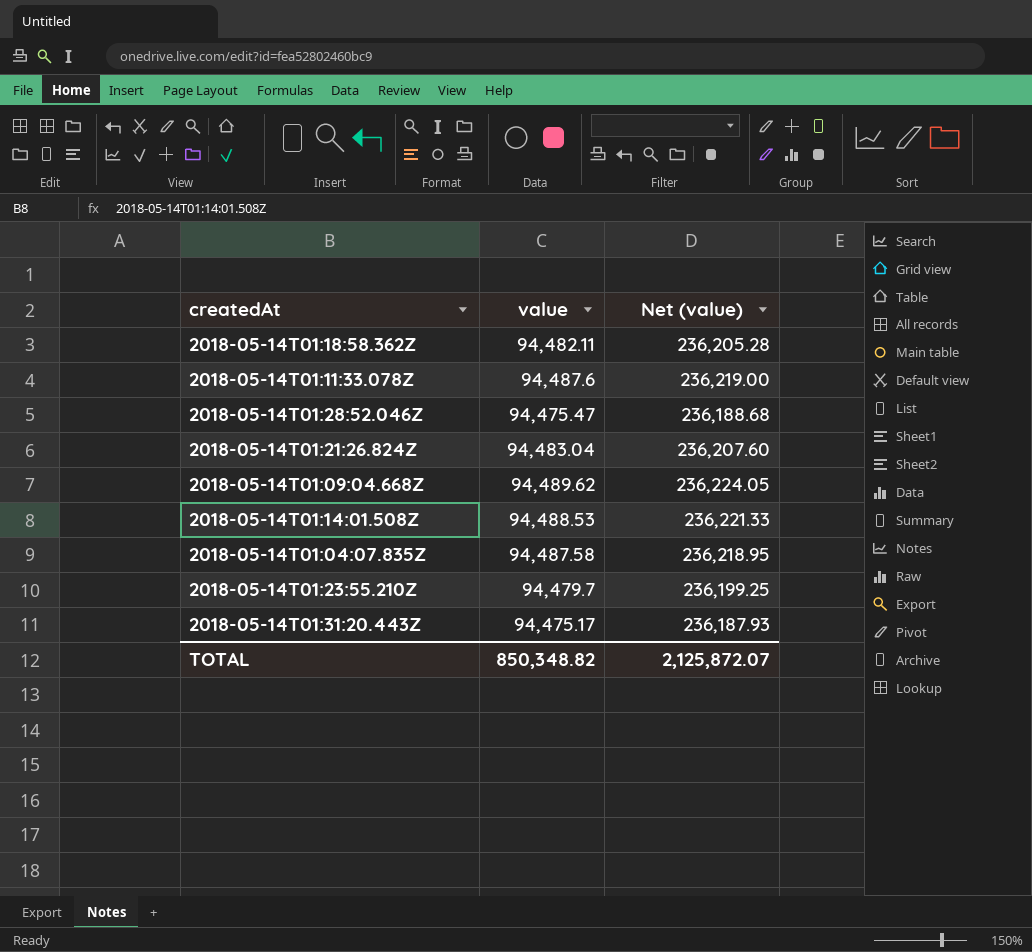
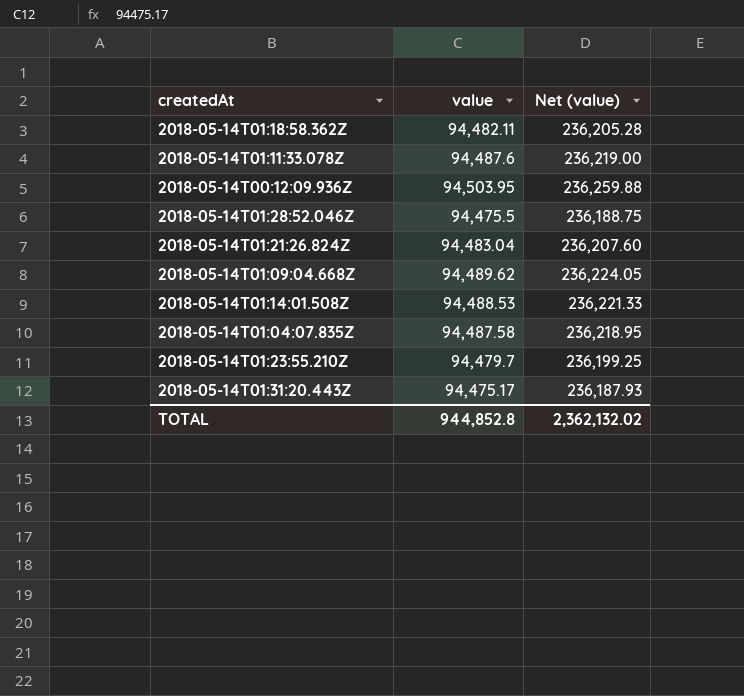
row 2018-05-14T00:12:09.936Z: none -> 94,503.95 | 236,259.88
2018-05-14T01:28:52.046Z | value: 94,475.47 -> 94,475.5
2018-05-14T01:28:52.046Z | Net (value): 236,188.68 -> 236,188.75
TOTAL | value: 850,348.82 -> 944,852.8
TOTAL | Net (value): 2,125,872.07 -> 2,362,132.02

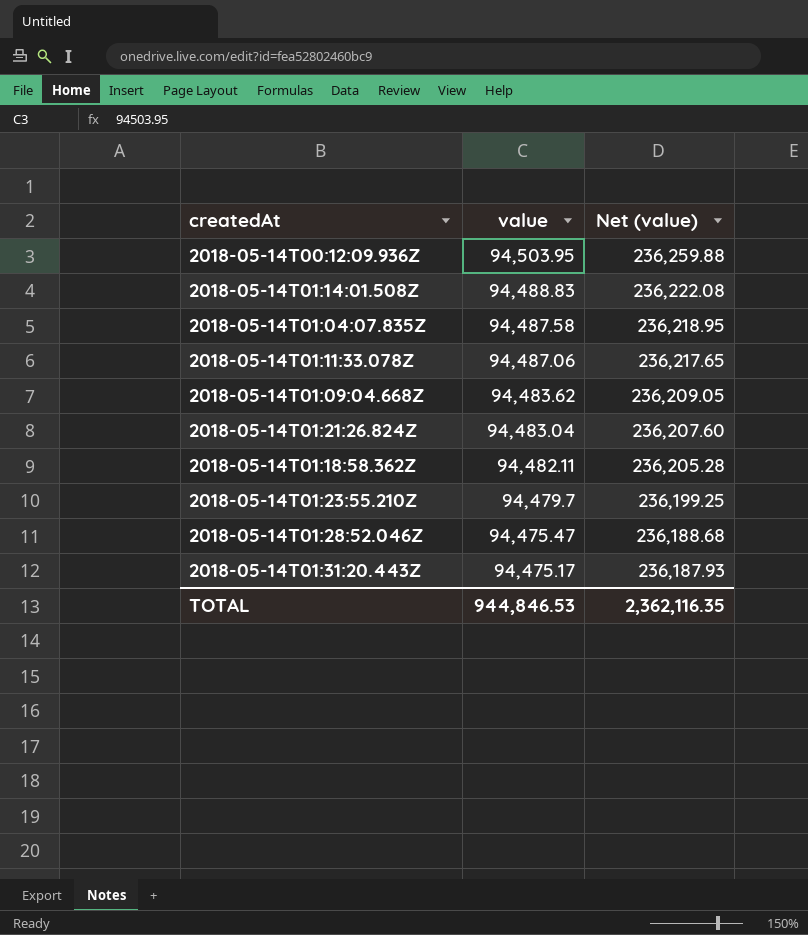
row order: none -> value descending
2018-05-14T01:14:01.508Z | value: 94,488.53 -> 94,488.83
2018-05-14T01:14:01.508Z | Net (value): 236,221.33 -> 236,222.08
2018-05-14T01:11:33.078Z | value: 94,487.6 -> 94,487.06
2018-05-14T01:11:33.078Z | Net (value): 236,219.00 -> 236,217.65
2018-05-14T01:09:04.668Z | value: 94,489.62 -> 94,483.62
2018-05-14T01:09:04.668Z | Net (value): 236,224.05 -> 236,209.05
2018-05-14T01:28:52.046Z | value: 94,475.5 -> 94,475.47
2018-05-14T01:28:52.046Z | Net (value): 236,188.75 -> 236,188.68
TOTAL | value: 944,852.8 -> 944,846.53
TOTAL | Net (value): 2,362,132.02 -> 2,362,116.35

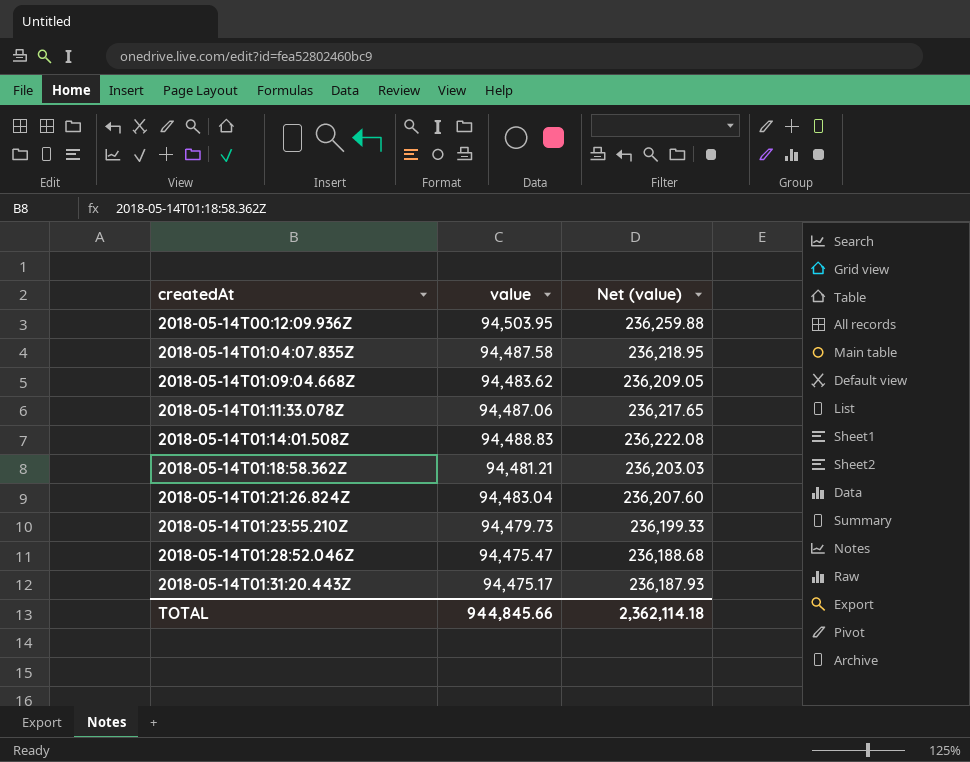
row order: value descending -> createdAt ascending
2018-05-14T01:18:58.362Z | value: 94,482.11 -> 94,481.21
2018-05-14T01:18:58.362Z | Net (value): 236,205.28 -> 236,203.03
2018-05-14T01:23:55.210Z | value: 94,479.7 -> 94,479.73
2018-05-14T01:23:55.210Z | Net (value): 236,199.25 -> 236,199.33
TOTAL | value: 944,846.53 -> 944,845.66
TOTAL | Net (value): 2,362,116.35 -> 2,362,114.18

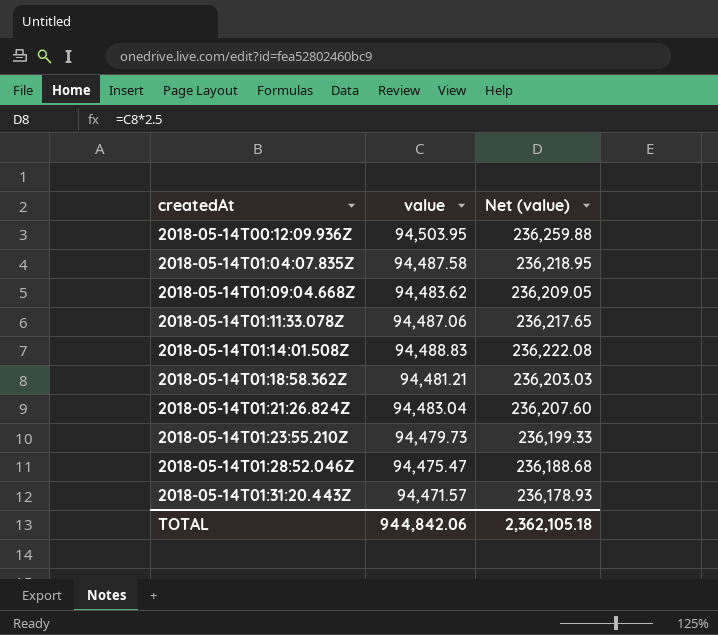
2018-05-14T01:31:20.443Z | value: 94,475.17 -> 94,471.57
2018-05-14T01:31:20.443Z | Net (value): 236,187.93 -> 236,178.93
TOTAL | value: 944,845.66 -> 944,842.06
TOTAL | Net (value): 2,362,114.18 -> 2,362,105.18

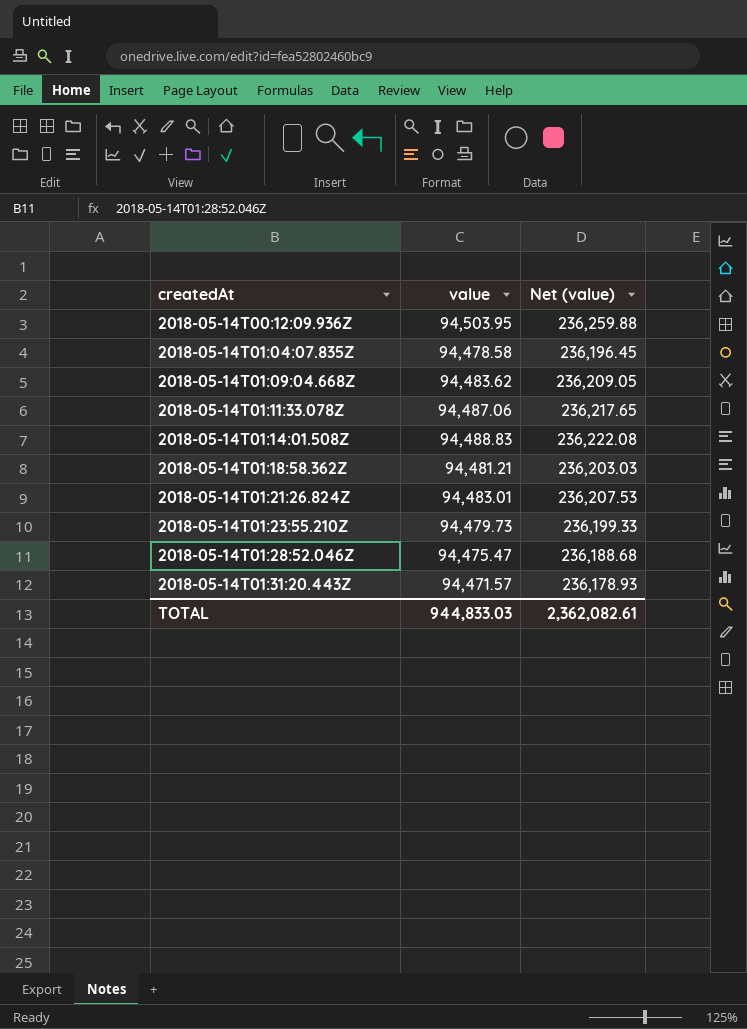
2018-05-14T01:04:07.835Z | value: 94,487.58 -> 94,478.58
2018-05-14T01:04:07.835Z | Net (value): 236,218.95 -> 236,196.45
2018-05-14T01:21:26.824Z | value: 94,483.04 -> 94,483.01
2018-05-14T01:21:26.824Z | Net (value): 236,207.60 -> 236,207.53
TOTAL | value: 944,842.06 -> 944,833.03
TOTAL | Net (value): 2,362,105.18 -> 2,362,082.61

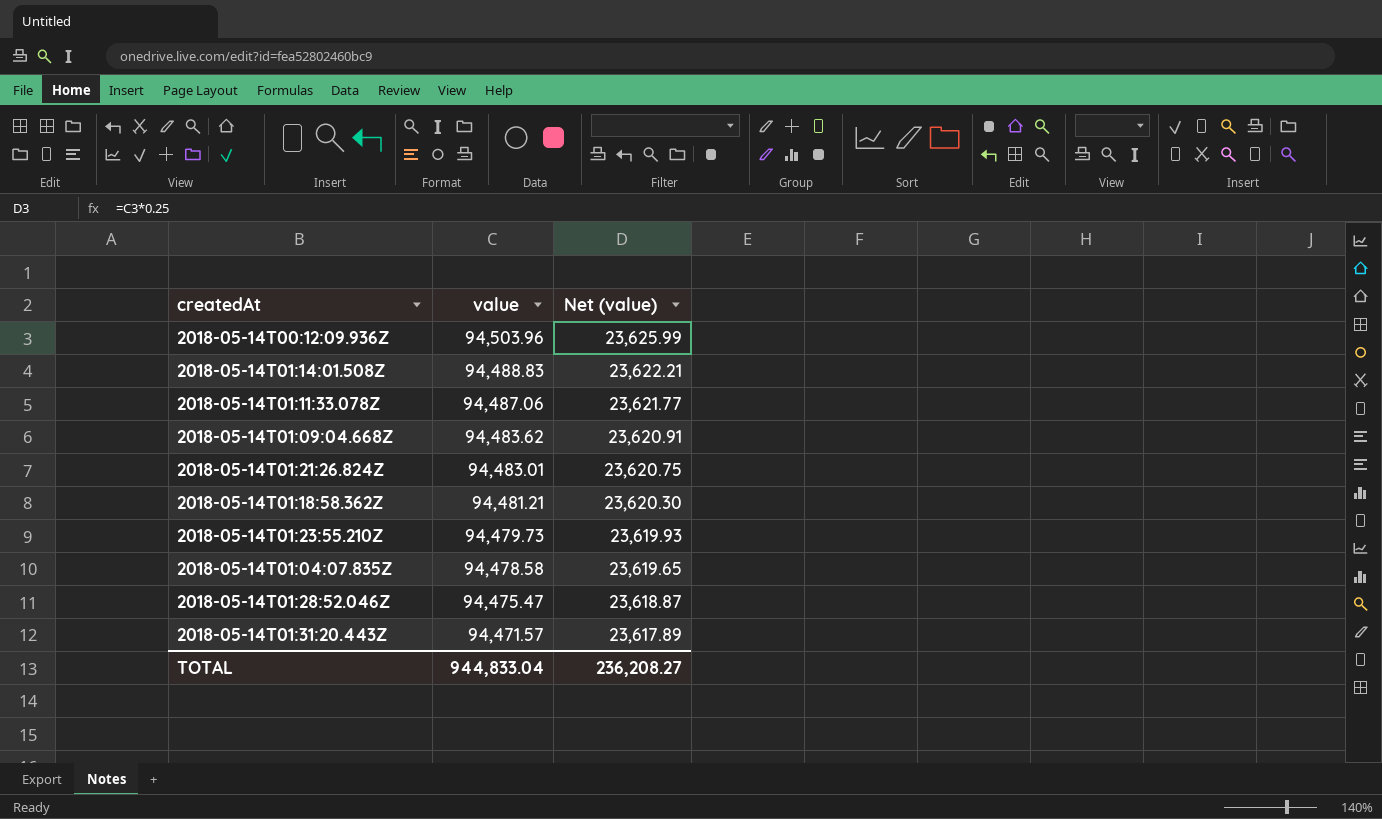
row order: createdAt ascending -> value descending
column Net (value) | formula: [value] * 2.5 -> [value] * 0.25
2018-05-14T00:12:09.936Z | value: 94,503.95 -> 94,503.96
TOTAL | value: 944,833.03 -> 944,833.04
TOTAL | Net (value): 2,362,082.61 -> 236,208.27

